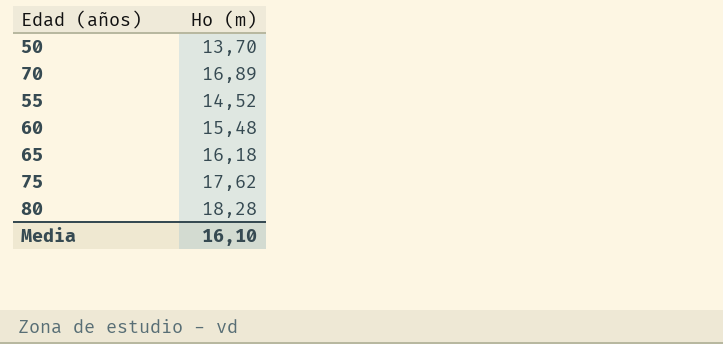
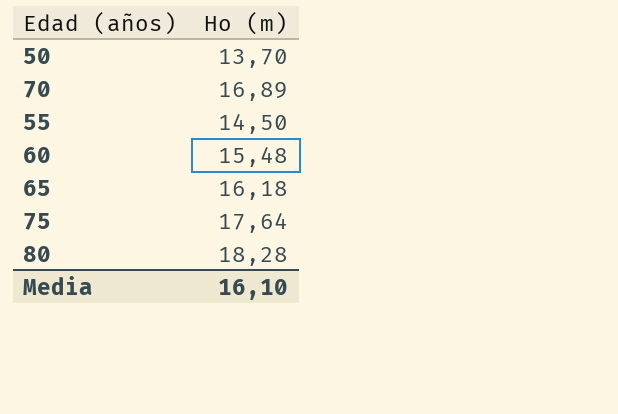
55 | Ho (m): 14,52 -> 14,50
75 | Ho (m): 17,62 -> 17,64

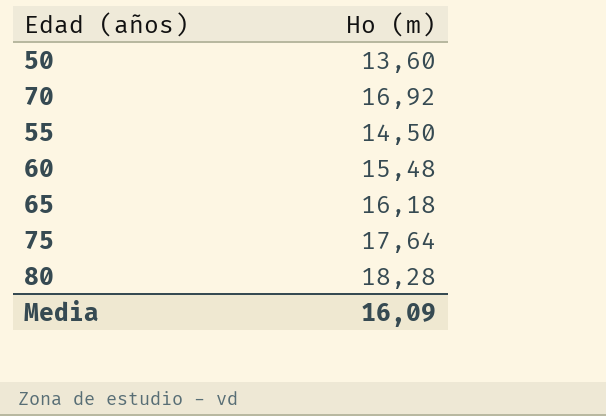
50 | Ho (m): 13,70 -> 13,60
70 | Ho (m): 16,89 -> 16,92
Media | Ho (m): 16,10 -> 16,09

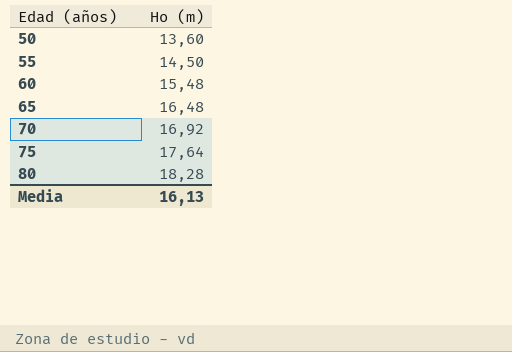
row order: none -> Edad (años) ascending
65 | Ho (m): 16,18 -> 16,48
Media | Ho (m): 16,09 -> 16,13

